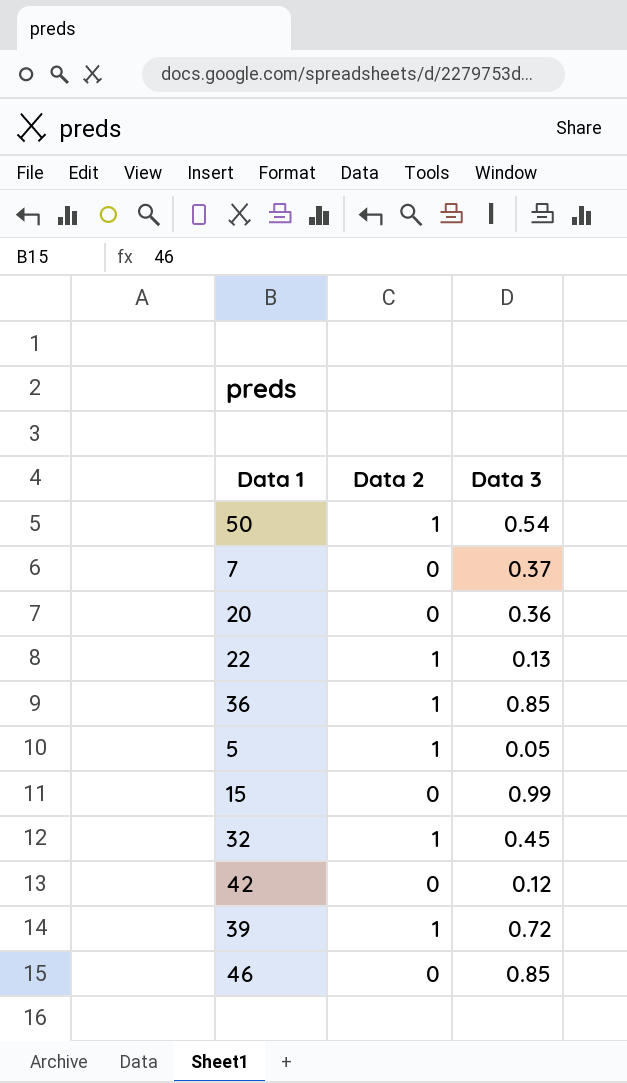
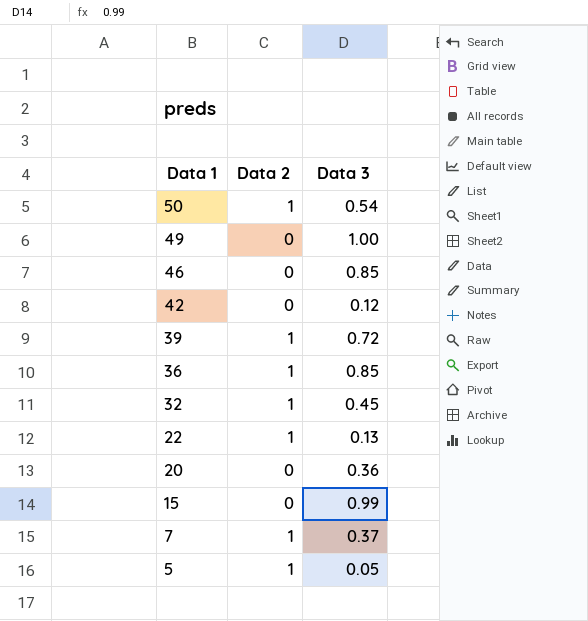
row order: none -> Data 1 descending
row 49: none -> 0 | 1.00
7 | Data 2: 0 -> 1

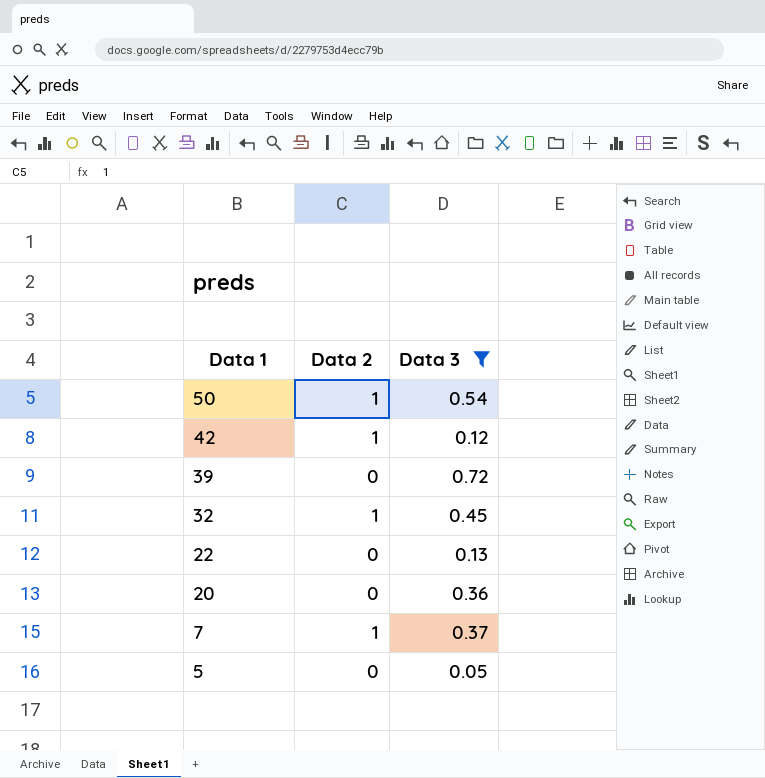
filter: none -> Data 3 <= 0.72
42 | Data 2: 0 -> 1
39 | Data 2: 1 -> 0
22 | Data 2: 1 -> 0
5 | Data 2: 1 -> 0

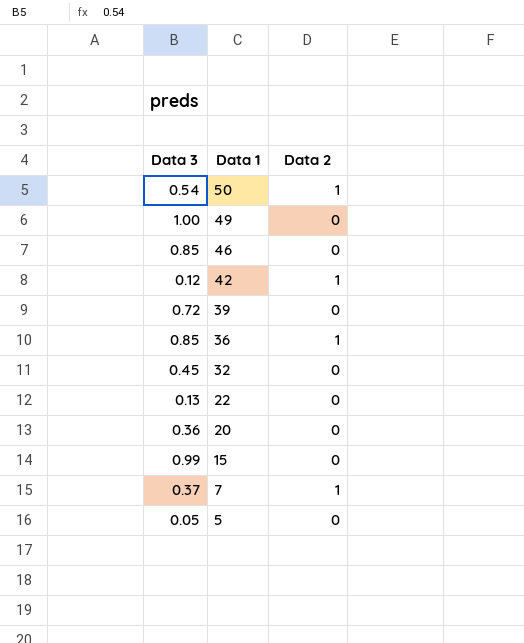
filter: Data 3 <= 0.72 -> none
column Data 3 | position: 3 -> 1
32 | Data 2: 1 -> 0

